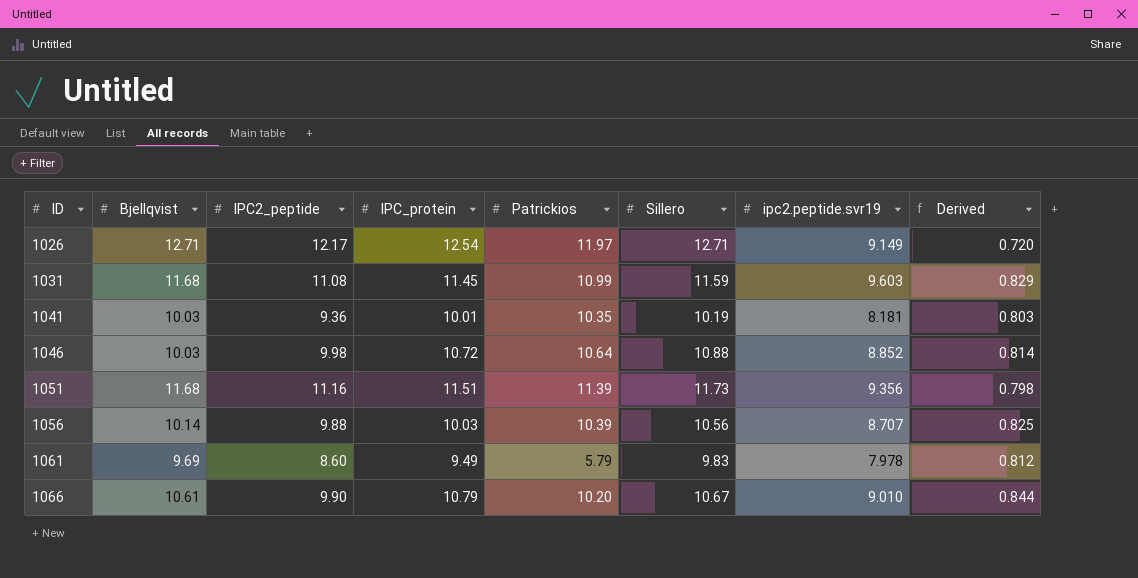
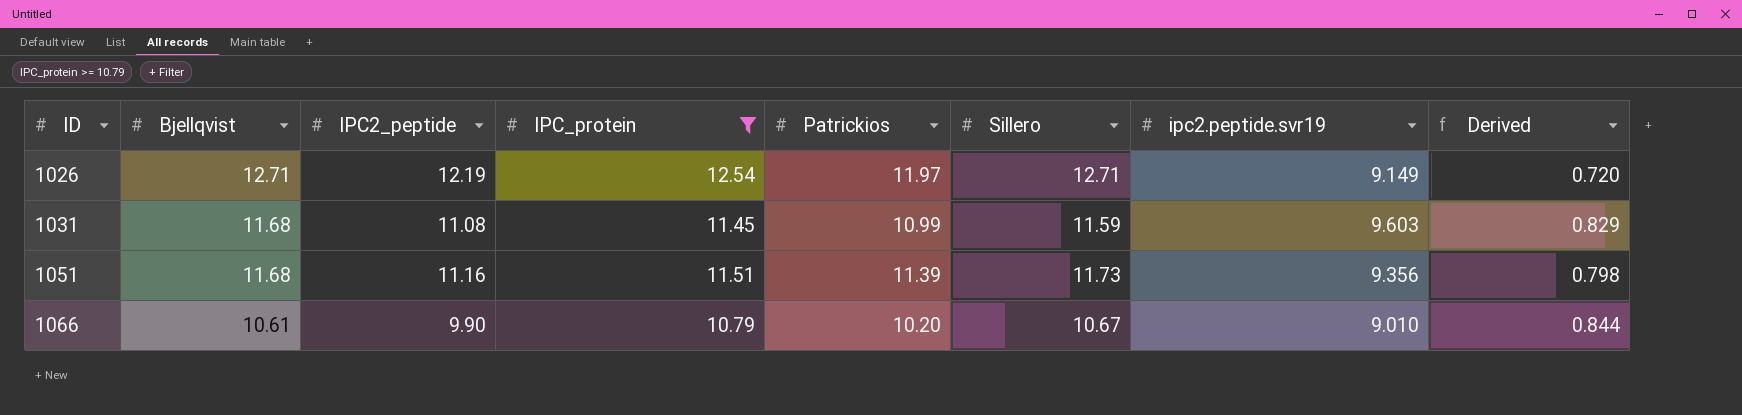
filter: none -> IPC_protein >= 10.79
1026 | IPC2_peptide: 12.17 -> 12.19

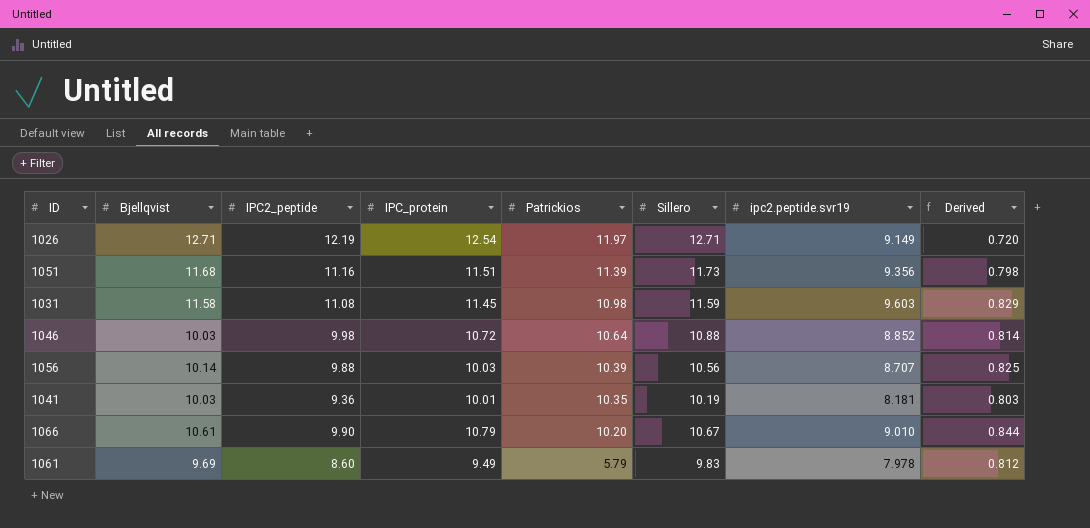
filter: IPC_protein >= 10.79 -> none
row order: ID ascending -> Patrickios descending
1031 | Bjellqvist: 11.68 -> 11.58
1031 | Patrickios: 10.99 -> 10.98

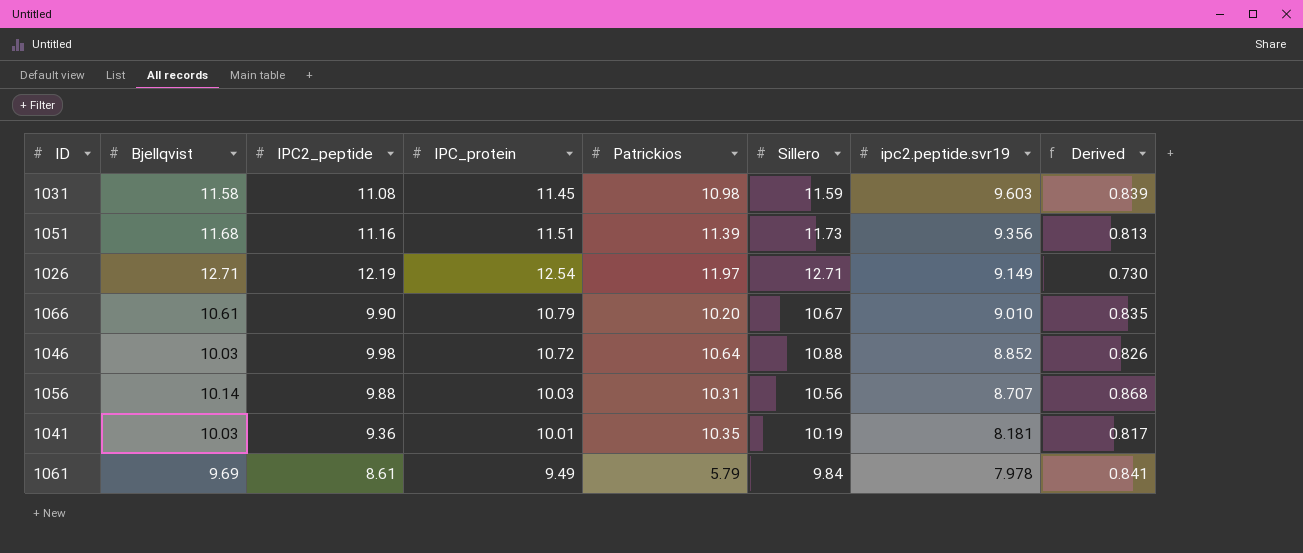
row order: Patrickios descending -> ipc2.peptide.svr19 descending
column Derived | formula: [ipc2.peptide.svr19] / [Sillero] -> [ipc2.peptide.svr19] / [IPC_protein]
1056 | Patrickios: 10.39 -> 10.31
1061 | IPC2_peptide: 8.60 -> 8.61
1061 | Sillero: 9.83 -> 9.84

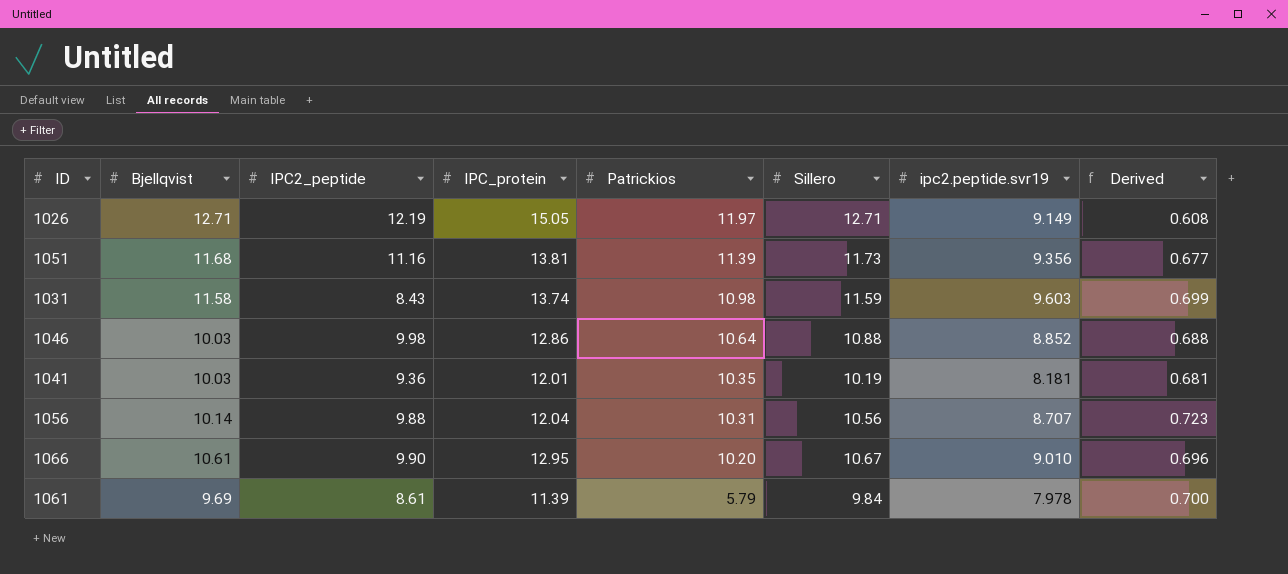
row order: ipc2.peptide.svr19 descending -> Patrickios descending
1026 | IPC_protein: 12.54 -> 15.05
1026 | Derived: 0.730 -> 0.608
1051 | IPC_protein: 11.51 -> 13.81
1051 | Derived: 0.813 -> 0.677
1031 | IPC2_peptide: 11.08 -> 8.43
1031 | IPC_protein: 11.45 -> 13.74
1031 | Derived: 0.839 -> 0.699
1046 | IPC_protein: 10.72 -> 12.86
1046 | Derived: 0.826 -> 0.688
1041 | IPC_protein: 10.01 -> 12.01
1041 | Derived: 0.817 -> 0.681
1056 | IPC_protein: 10.03 -> 12.04
1056 | Derived: 0.868 -> 0.723
1066 | IPC_protein: 10.79 -> 12.95
1066 | Derived: 0.835 -> 0.696
1061 | IPC_protein: 9.49 -> 11.39
1061 | Derived: 0.841 -> 0.700

